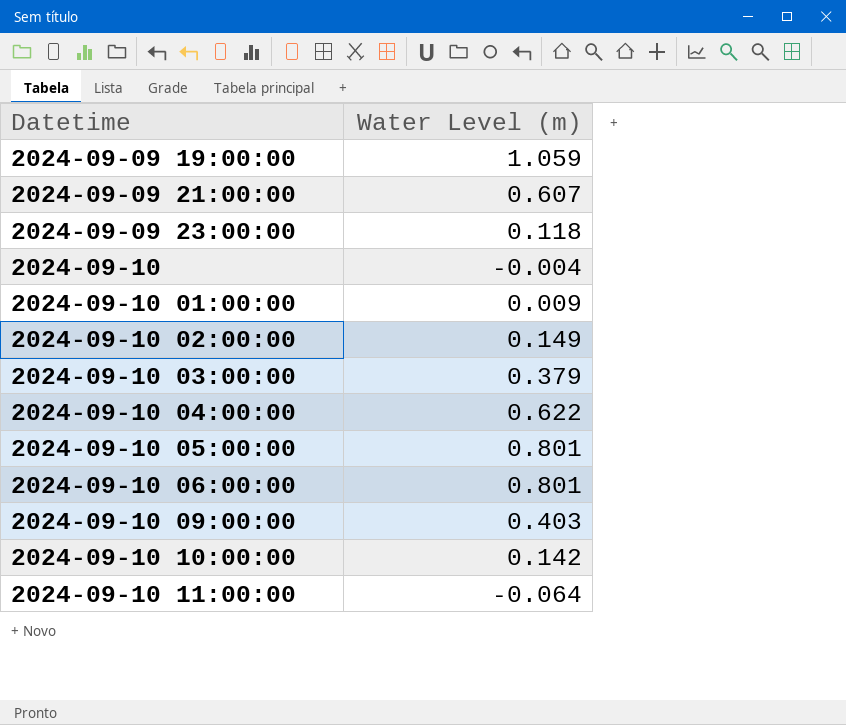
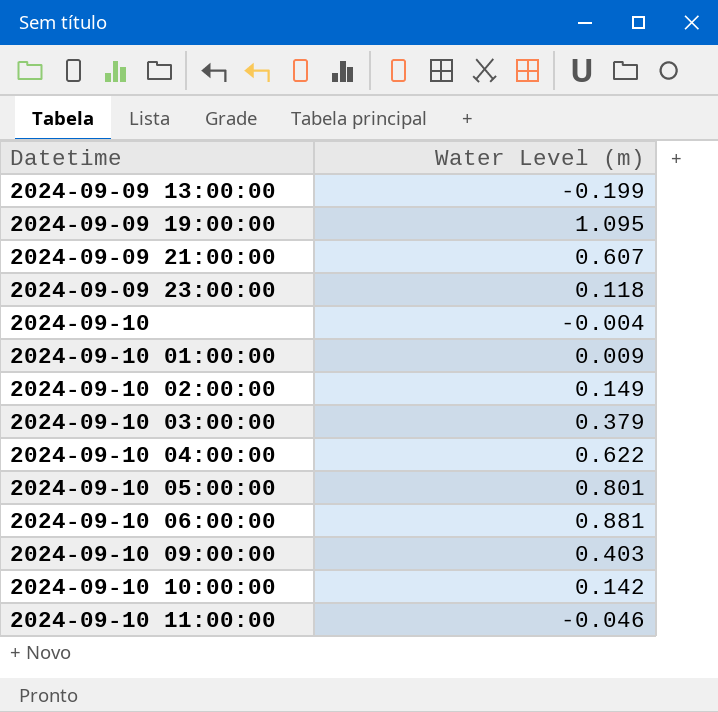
row 2024-09-09 13:00:00: none -> -0.199
2024-09-09 19:00:00 | Water Level (m): 1.059 -> 1.095
2024-09-10 06:00:00 | Water Level (m): 0.801 -> 0.881
2024-09-10 11:00:00 | Water Level (m): -0.064 -> -0.046

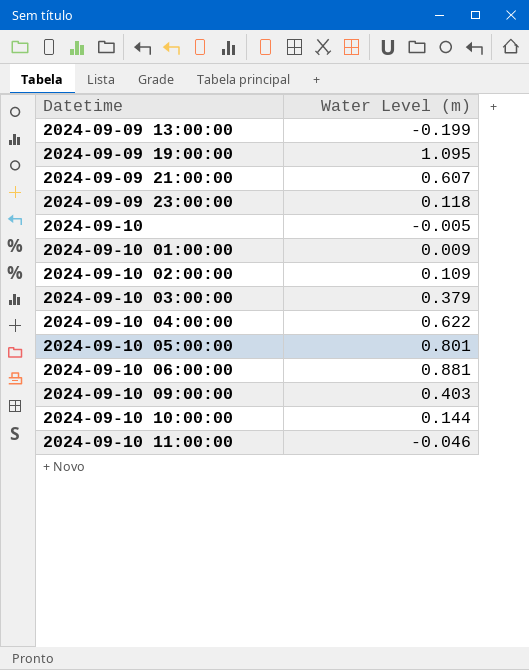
2024-09-10 | Water Level (m): -0.004 -> -0.005
2024-09-10 02:00:00 | Water Level (m): 0.149 -> 0.109
2024-09-10 10:00:00 | Water Level (m): 0.142 -> 0.144

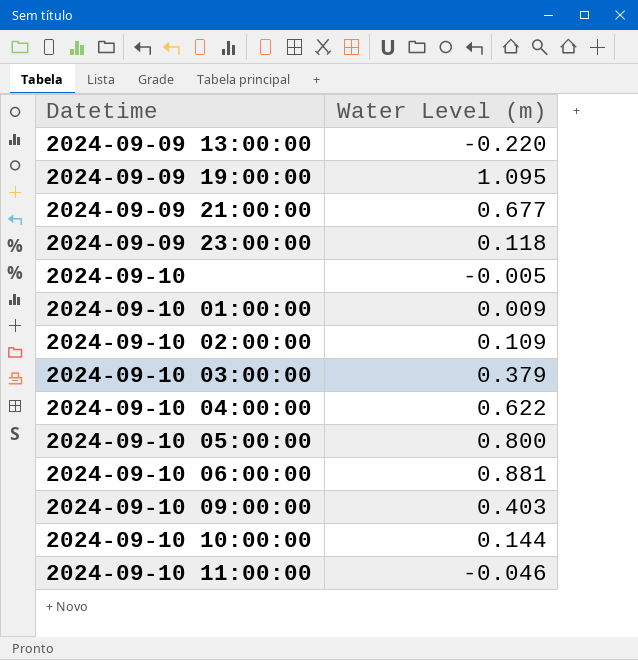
2024-09-09 13:00:00 | Water Level (m): -0.199 -> -0.220
2024-09-09 21:00:00 | Water Level (m): 0.607 -> 0.677
2024-09-10 05:00:00 | Water Level (m): 0.801 -> 0.800

